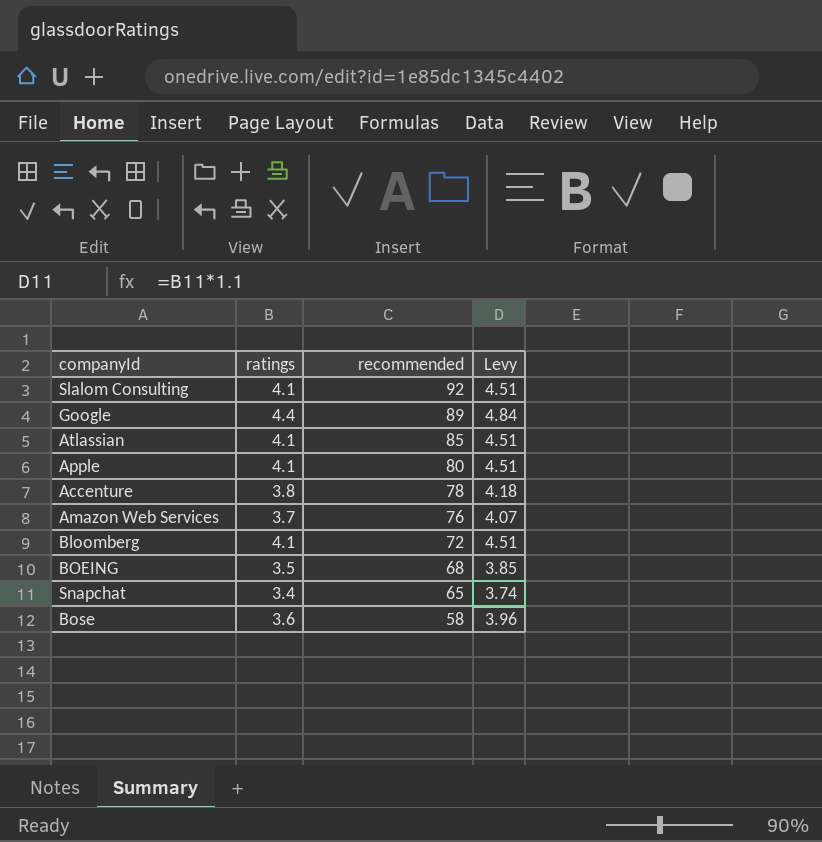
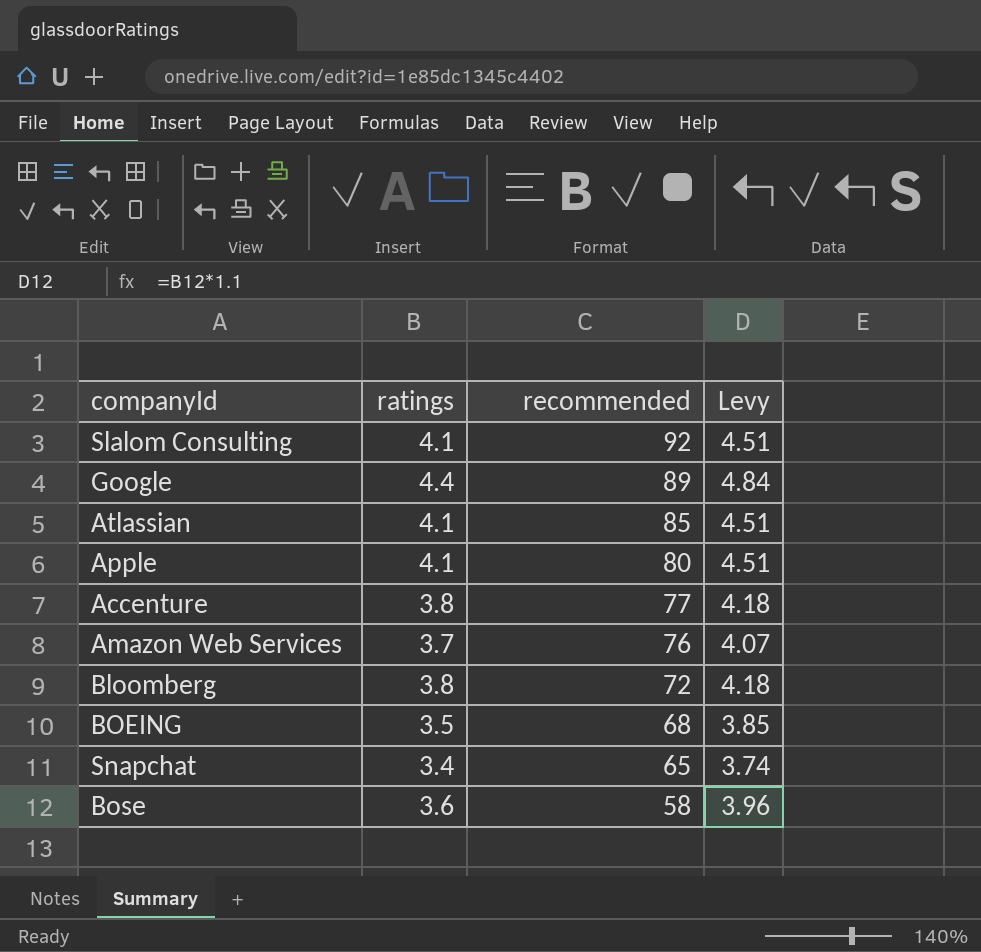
Accenture | recommended: 78 -> 77
Bloomberg | ratings: 4.1 -> 3.8
Bloomberg | Levy: 4.51 -> 4.18

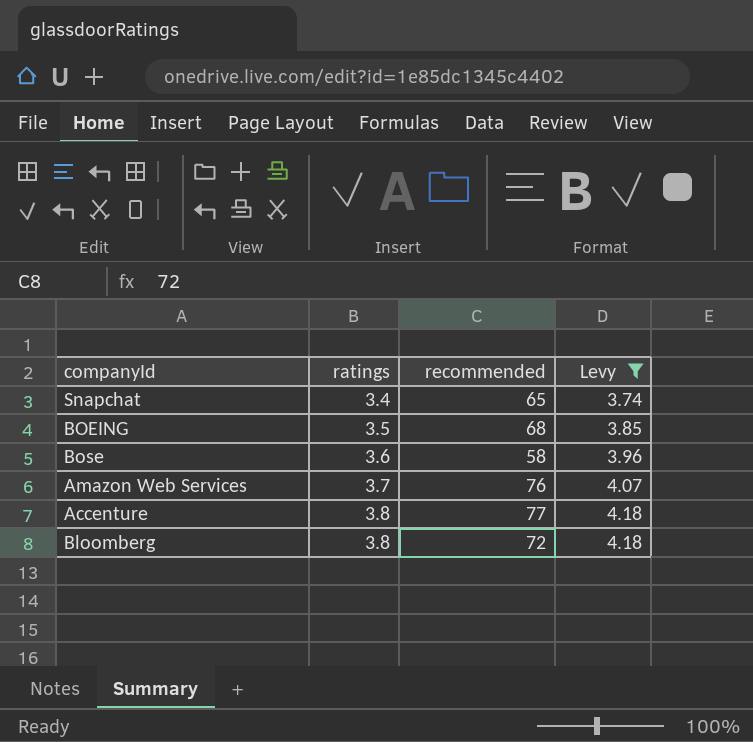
filter: none -> Levy <= 4.18
row order: recommended descending -> ratings ascending

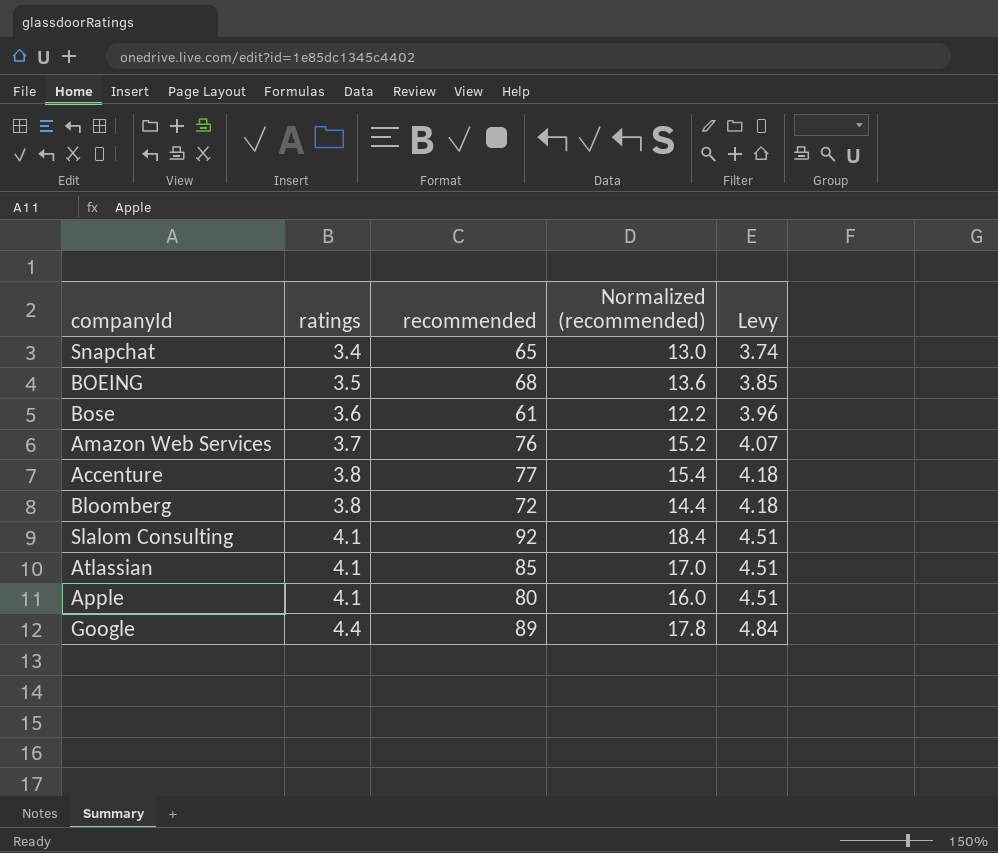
filter: Levy <= 4.18 -> none
column Normalized (recommended) | formula: none -> [recommended] * 0.2
Bose | recommended: 58 -> 61

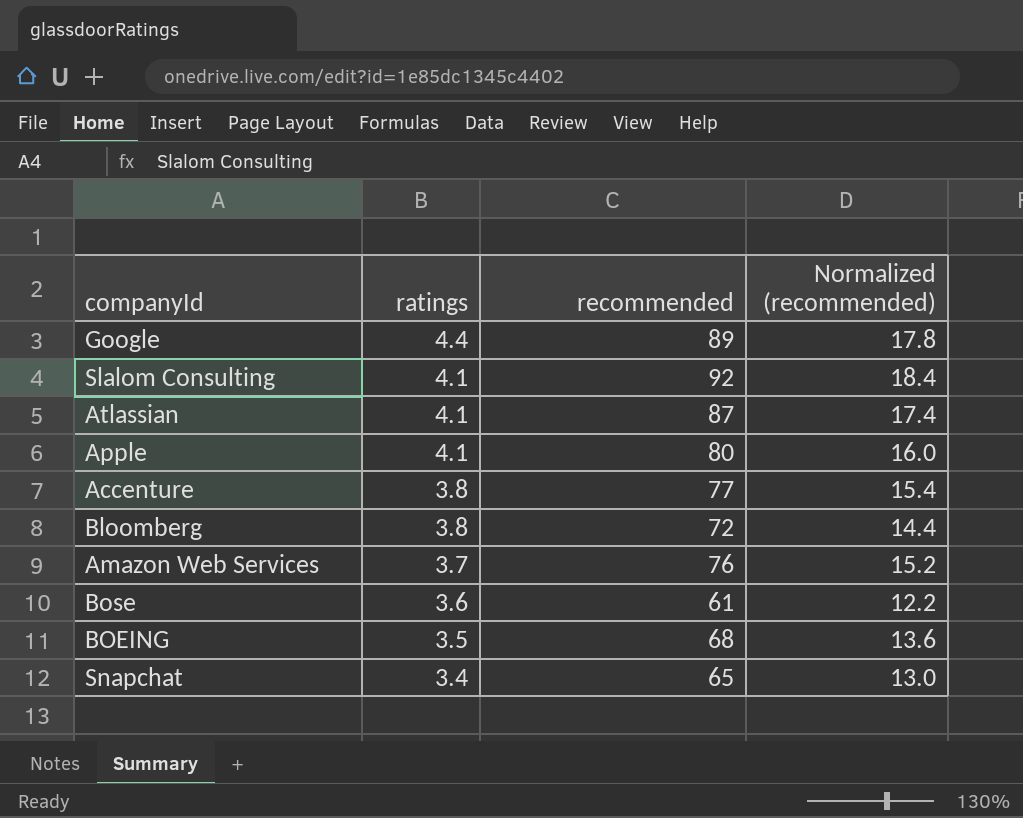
row order: ratings ascending -> ratings descending
column Levy | formula: [ratings] * 1.1 -> none
Atlassian | recommended: 85 -> 87
Atlassian | Normalized (recommended): 17.0 -> 17.4

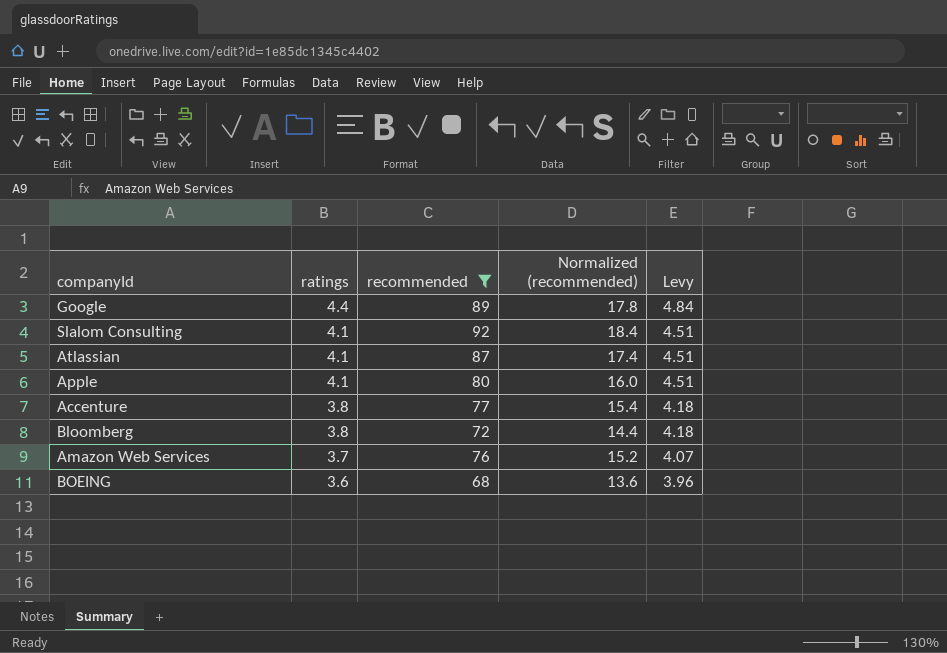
filter: none -> recommended >= 68
column Levy | formula: none -> [ratings] * 1.1
BOEING | ratings: 3.5 -> 3.6

